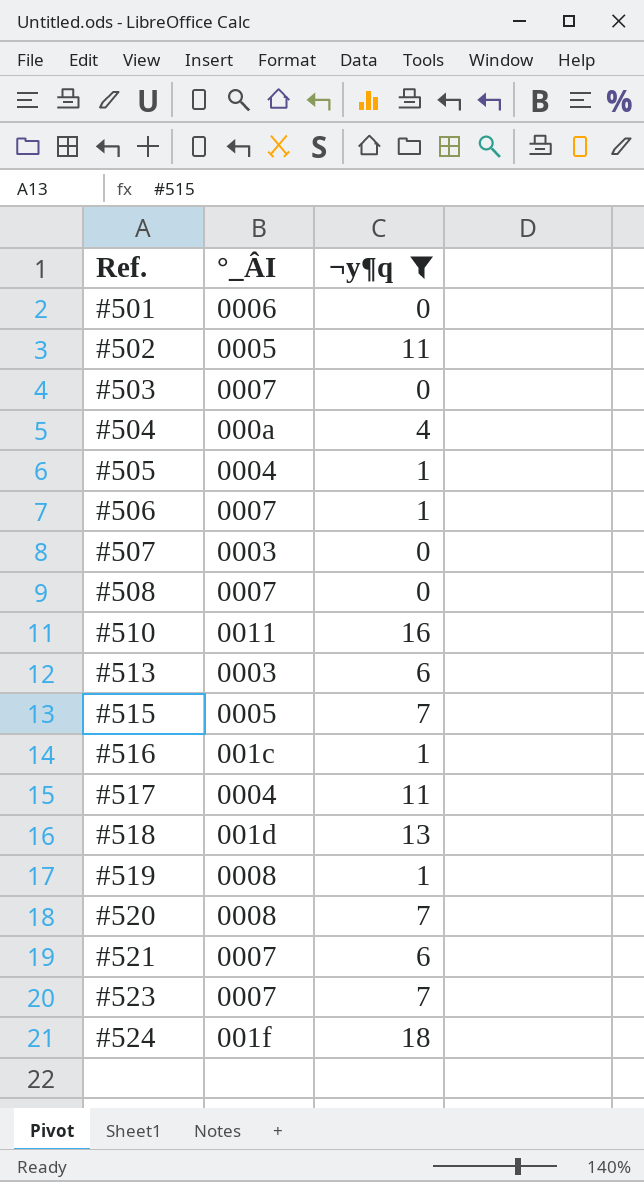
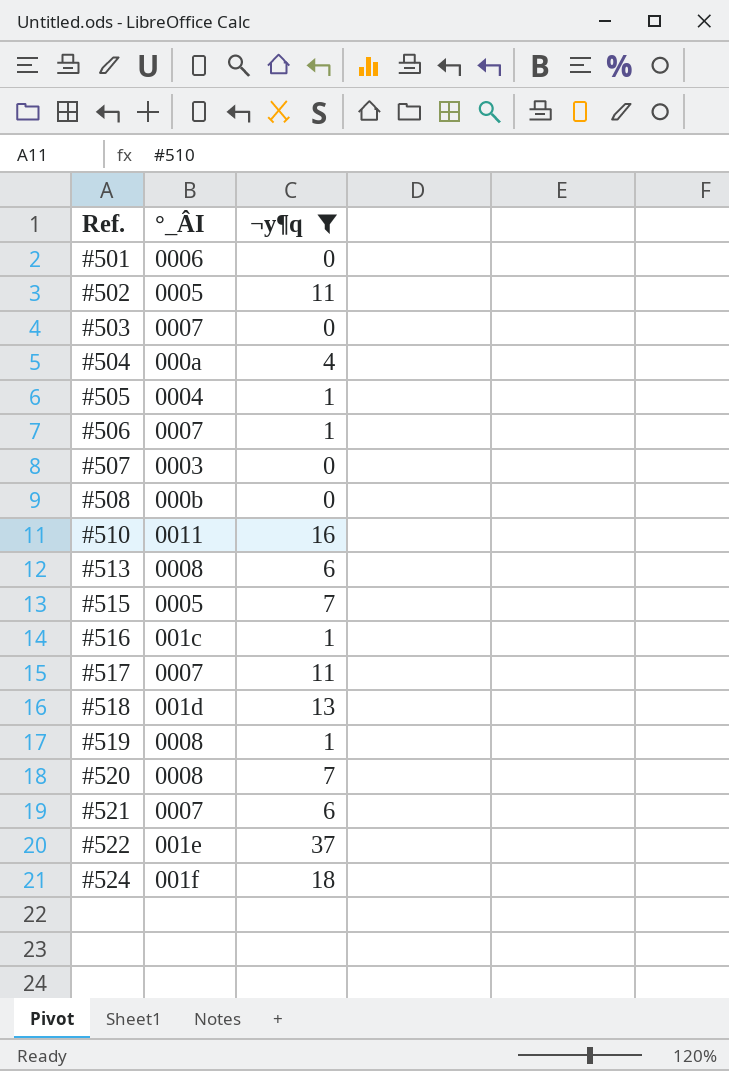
row #523: 0007 | 7 -> none
#508 | °_ÂI: 0007 -> 000b
#513 | °_ÂI: 0003 -> 0008
#517 | °_ÂI: 0004 -> 0007
row #522: none -> 001e | 37

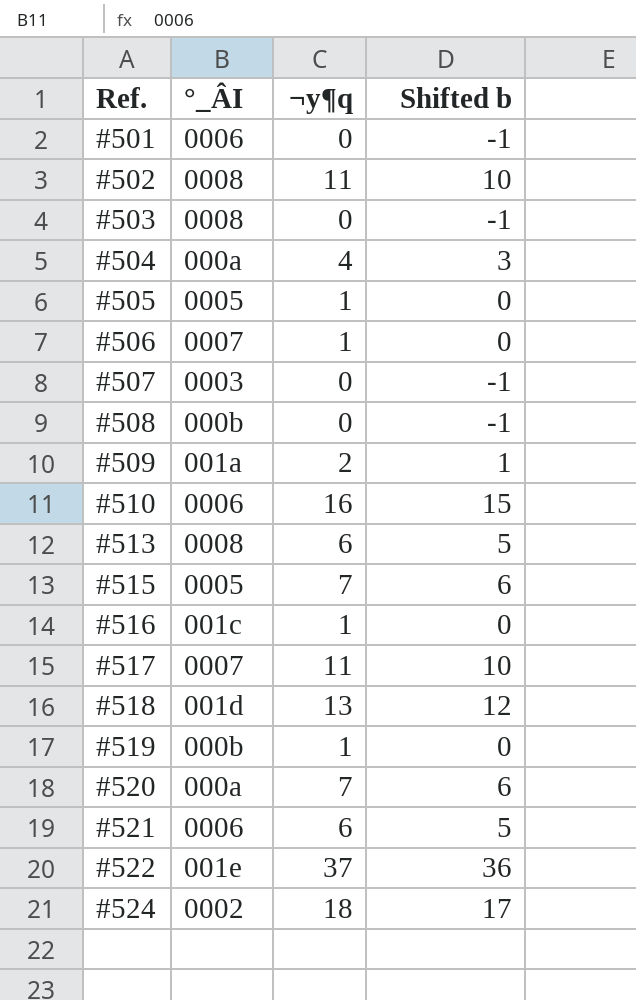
filter: ¬y¶q != 2 -> none
column Shifted b | formula: none -> [¬y¶q] - 1
#502 | °_ÂI: 0005 -> 0008
#503 | °_ÂI: 0007 -> 0008
#505 | °_ÂI: 0004 -> 0005
#510 | °_ÂI: 0011 -> 0006
#519 | °_ÂI: 0008 -> 000b
#520 | °_ÂI: 0008 -> 000a
#521 | °_ÂI: 0007 -> 0006
#524 | °_ÂI: 001f -> 0002

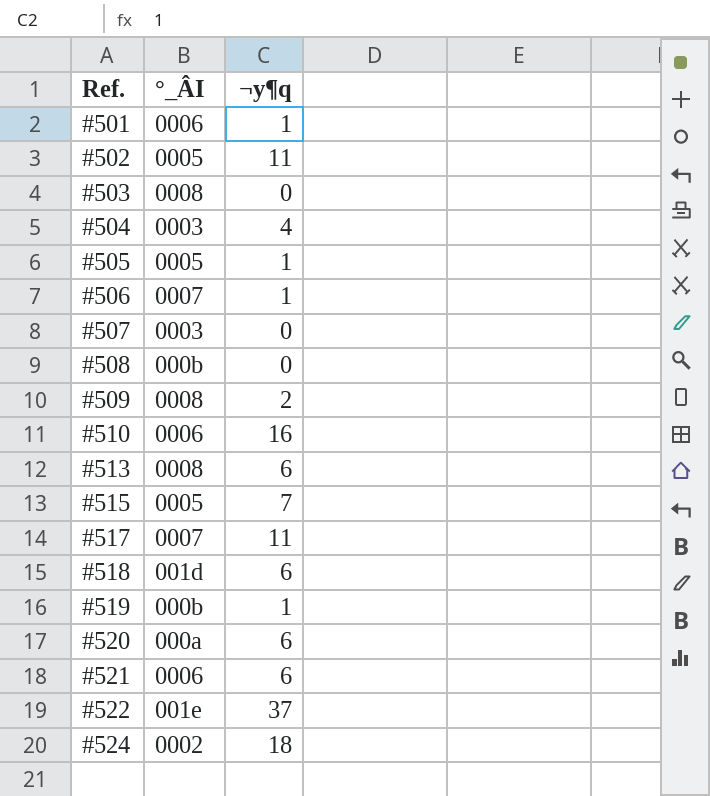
column Shifted b | formula: [¬y¶q] - 1 -> none
row #516: 001c | 1 | 0 -> none
#501 | ¬y¶q: 0 -> 1
#502 | °_ÂI: 0008 -> 0005
#504 | °_ÂI: 000a -> 0003
#509 | °_ÂI: 001a -> 0008
#518 | ¬y¶q: 13 -> 6
#520 | ¬y¶q: 7 -> 6

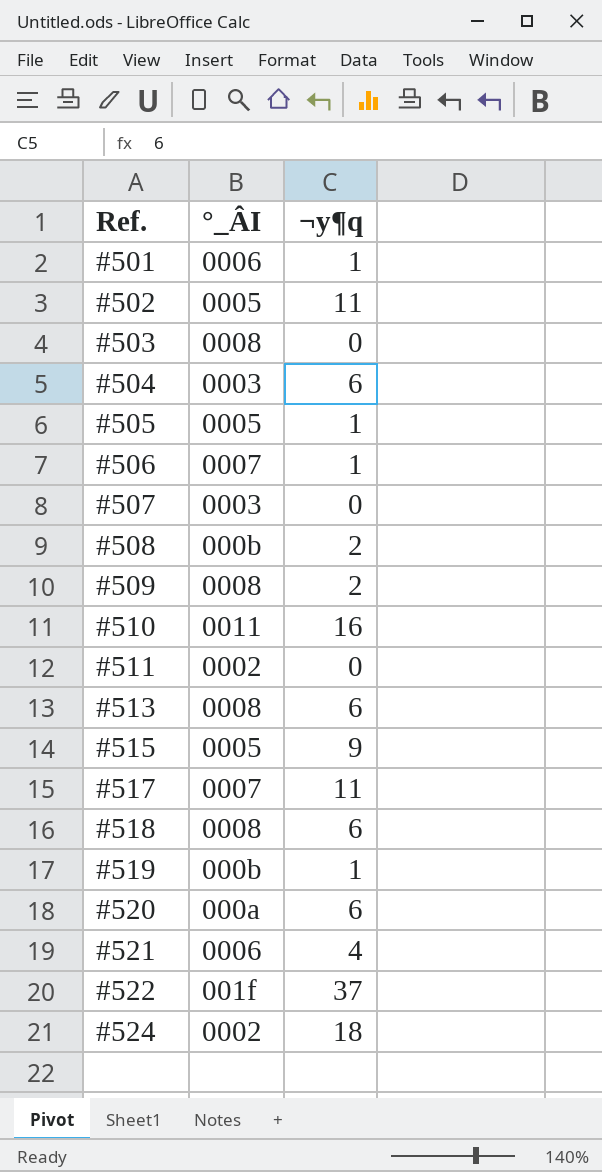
#504 | ¬y¶q: 4 -> 6
#508 | ¬y¶q: 0 -> 2
#510 | °_ÂI: 0006 -> 0011
row #511: none -> 0002 | 0
#515 | ¬y¶q: 7 -> 9
#518 | °_ÂI: 001d -> 0008
#521 | ¬y¶q: 6 -> 4
#522 | °_ÂI: 001e -> 001f

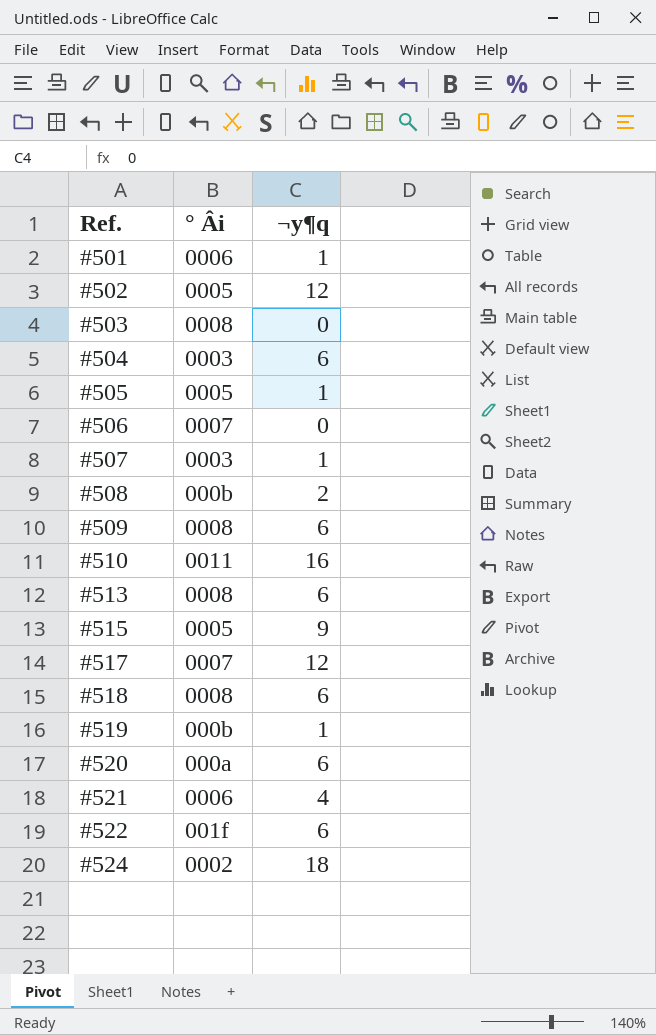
column name: °_ÂI -> ° Âi
row #511: 0002 | 0 -> none
#502 | ¬y¶q: 11 -> 12
#506 | ¬y¶q: 1 -> 0
#507 | ¬y¶q: 0 -> 1
#509 | ¬y¶q: 2 -> 6
#517 | ¬y¶q: 11 -> 12
#522 | ¬y¶q: 37 -> 6

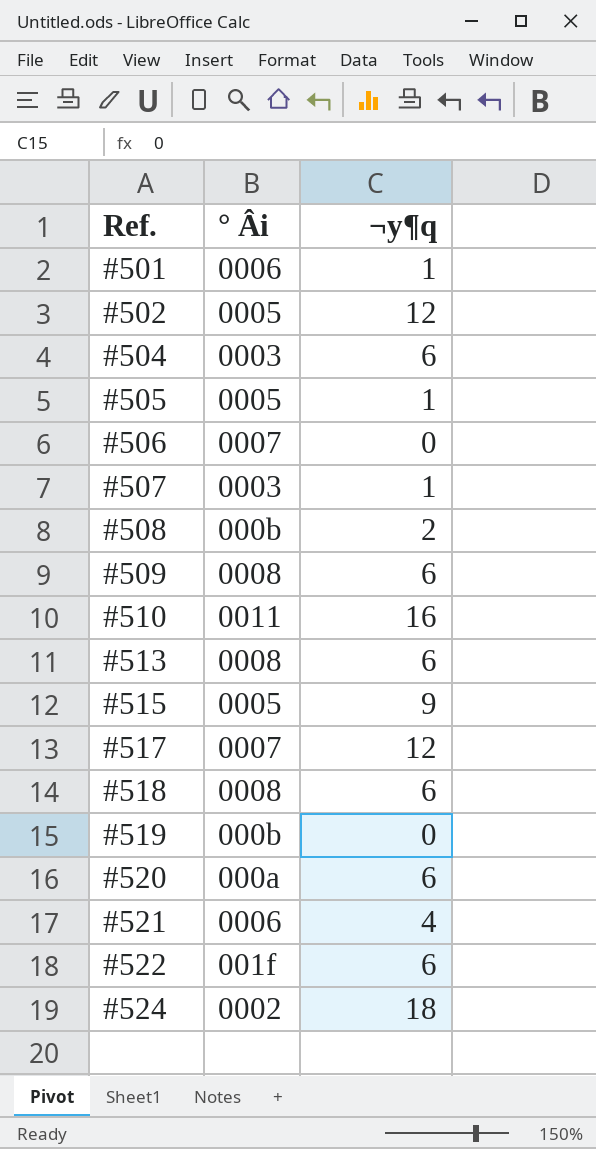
row #503: 0008 | 0 -> none
#519 | ¬y¶q: 1 -> 0

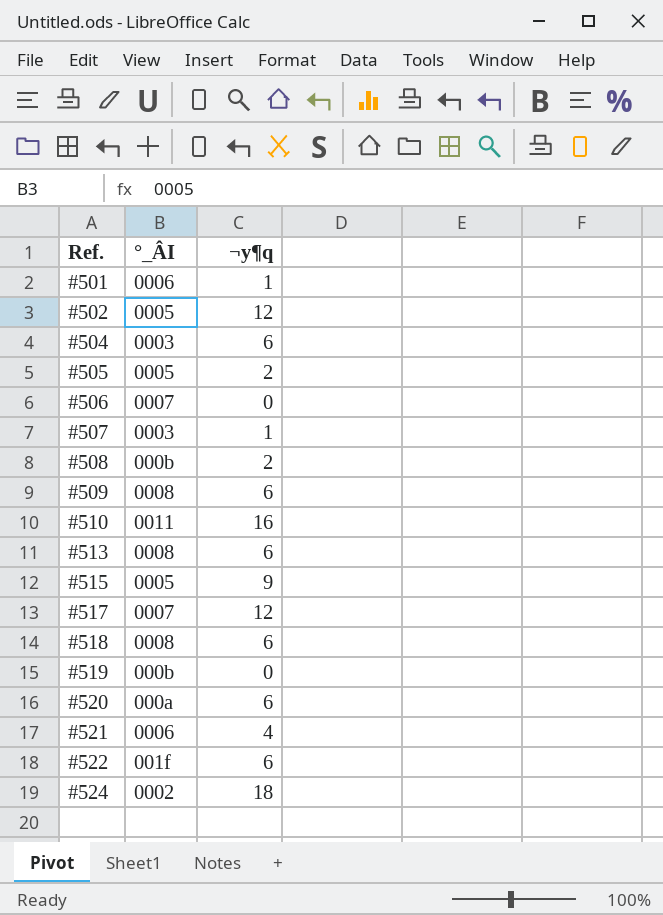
column name: ° Âi -> °_ÂI
#505 | ¬y¶q: 1 -> 2

